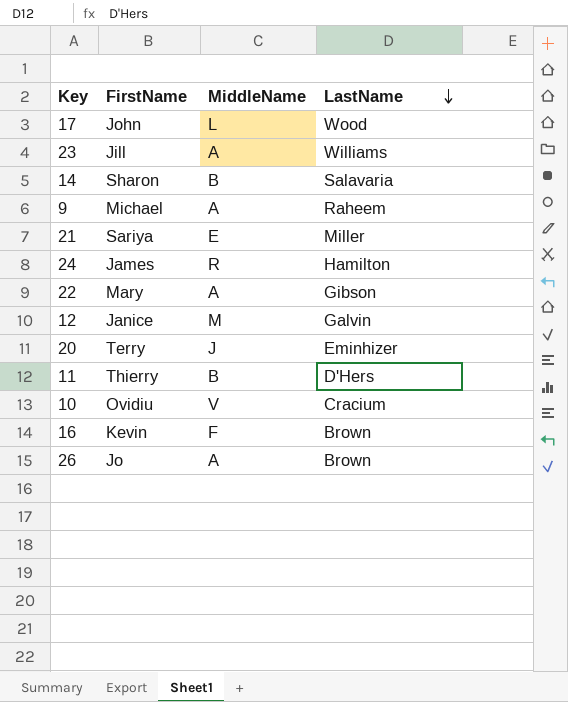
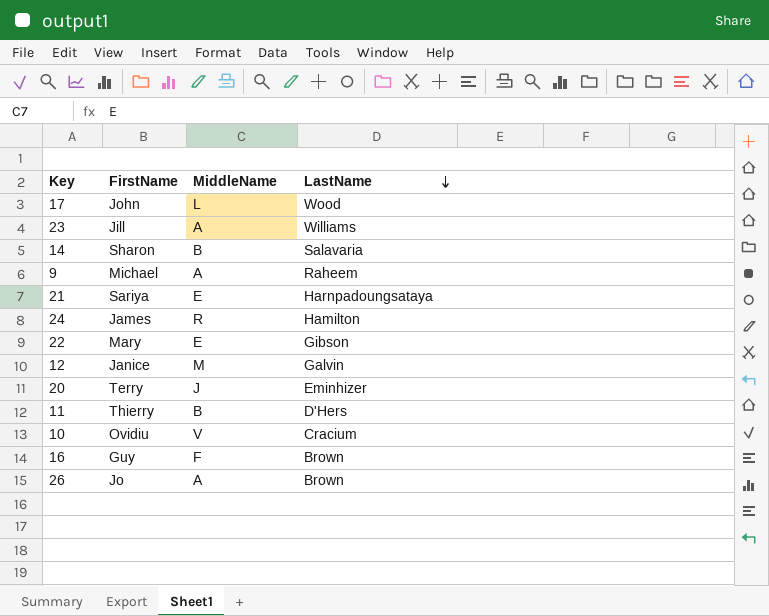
21 | LastName: Miller -> Harnpadoungsataya
22 | MiddleName: A -> E
16 | FirstName: Kevin -> Guy

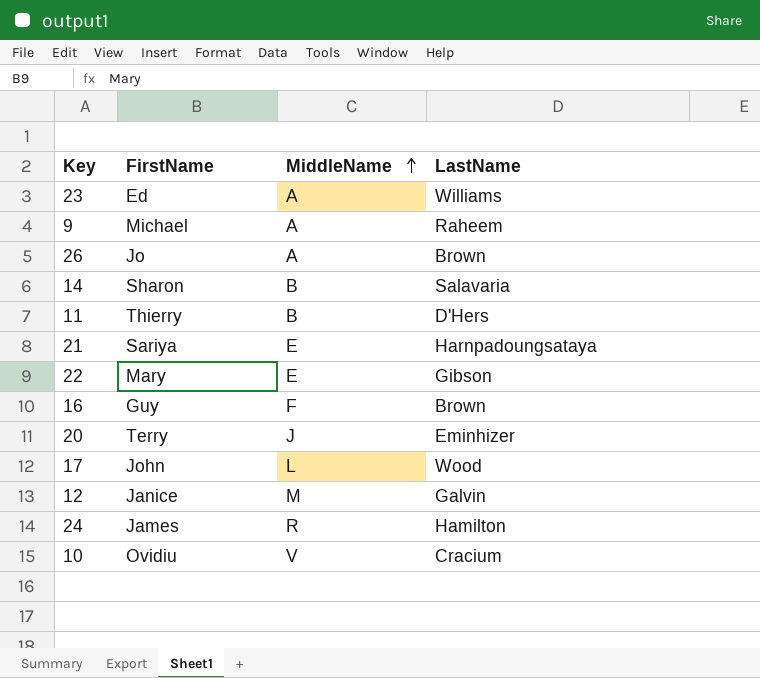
row order: LastName descending -> MiddleName ascending
23 | FirstName: Jill -> Ed

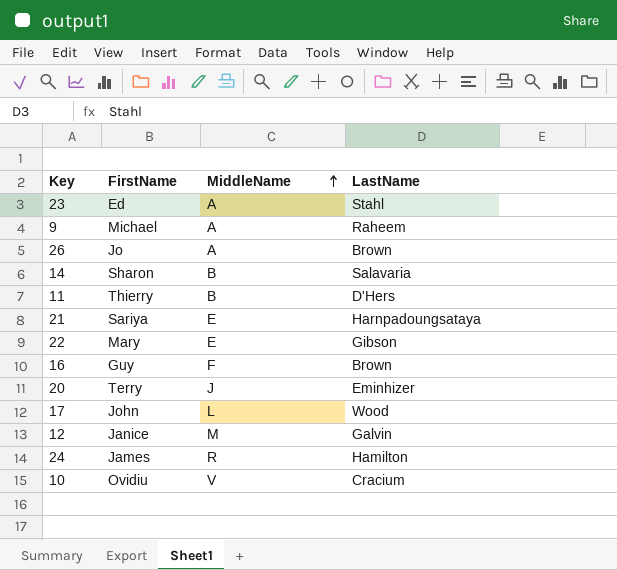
23 | LastName: Williams -> Stahl

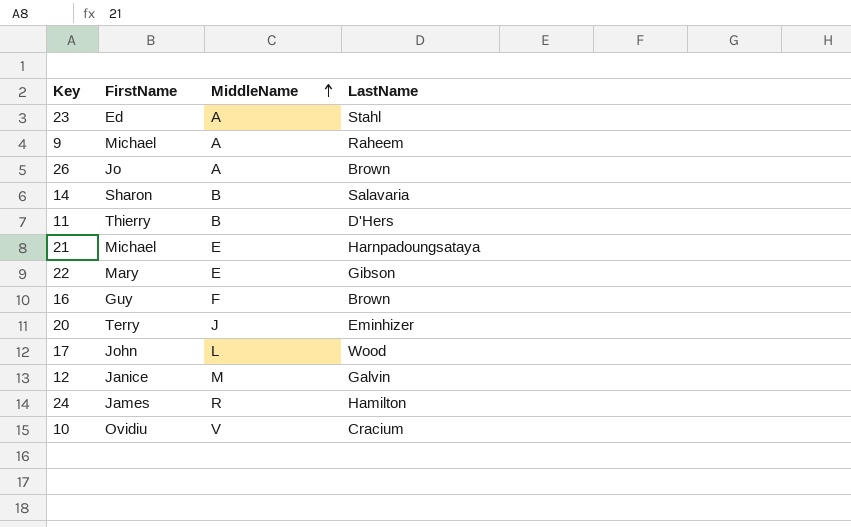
21 | FirstName: Sariya -> Michael

